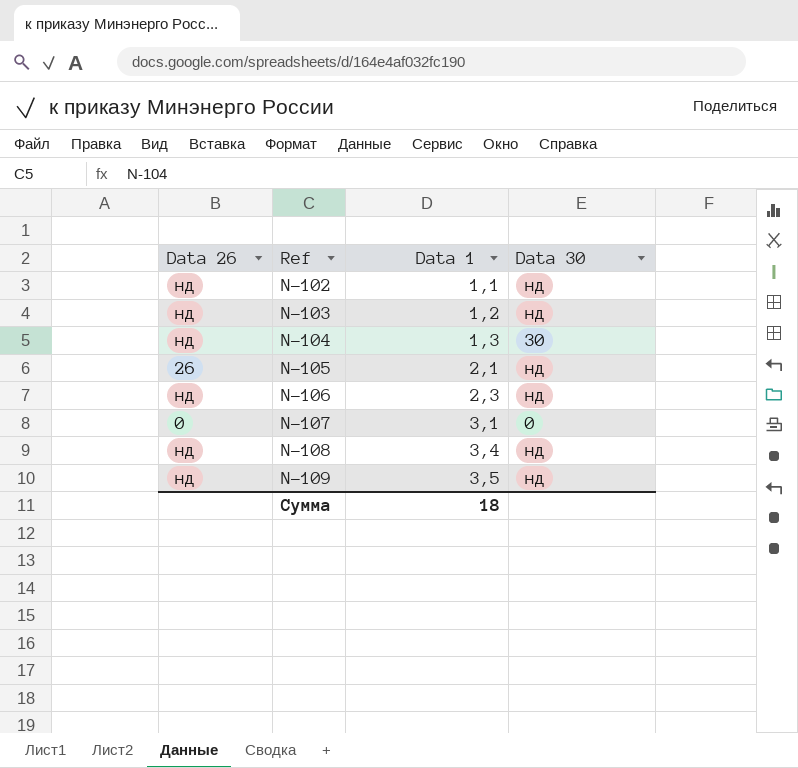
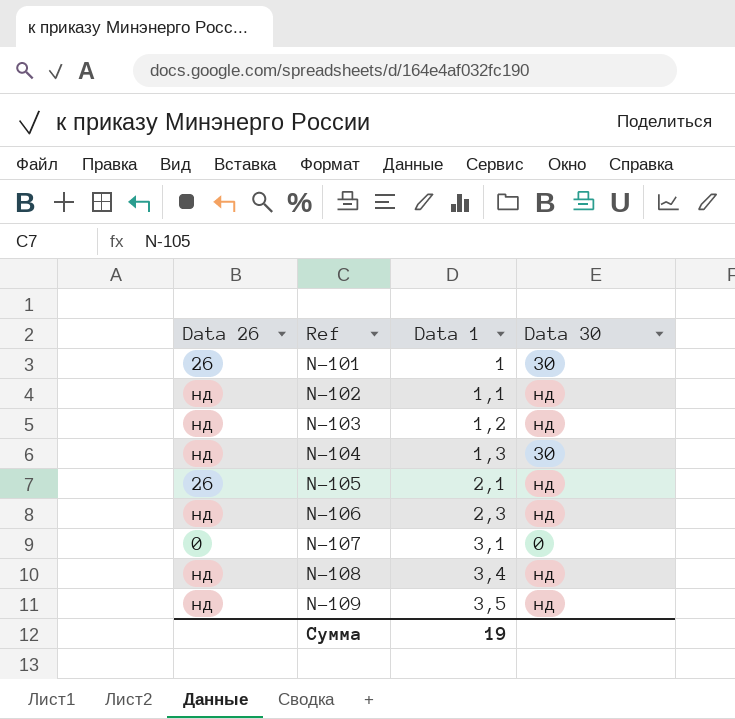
row N-101: none -> 26 | 1 | 30
Сумма | Data 1: 18 -> 19

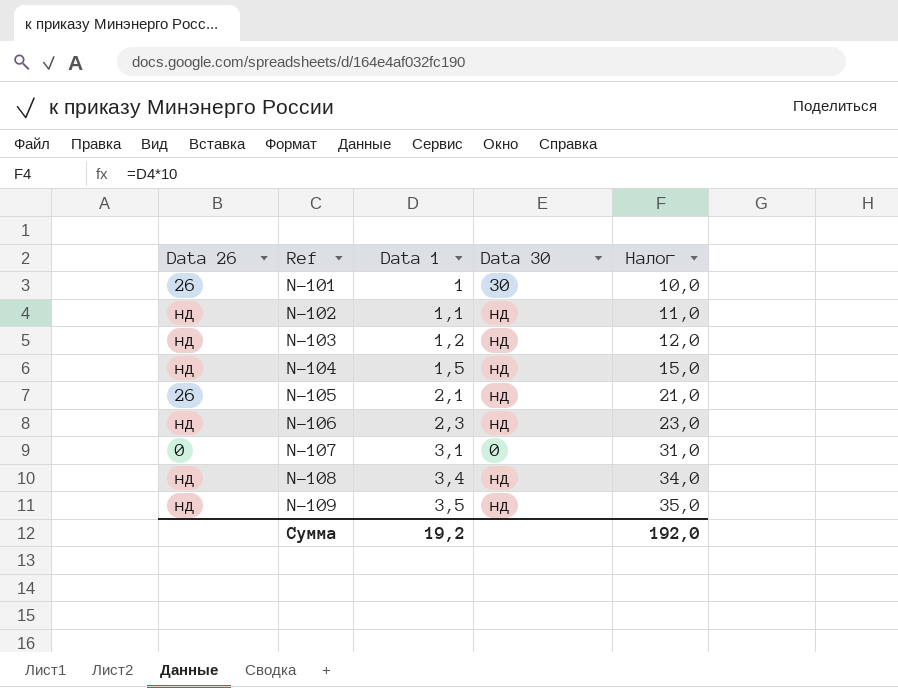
column Налог | formula: none -> [Data 1] * 10
N-104 | Data 1: 1,3 -> 1,5
N-104 | Data 30: 30 -> нд
Сумма | Data 1: 19 -> 19,2

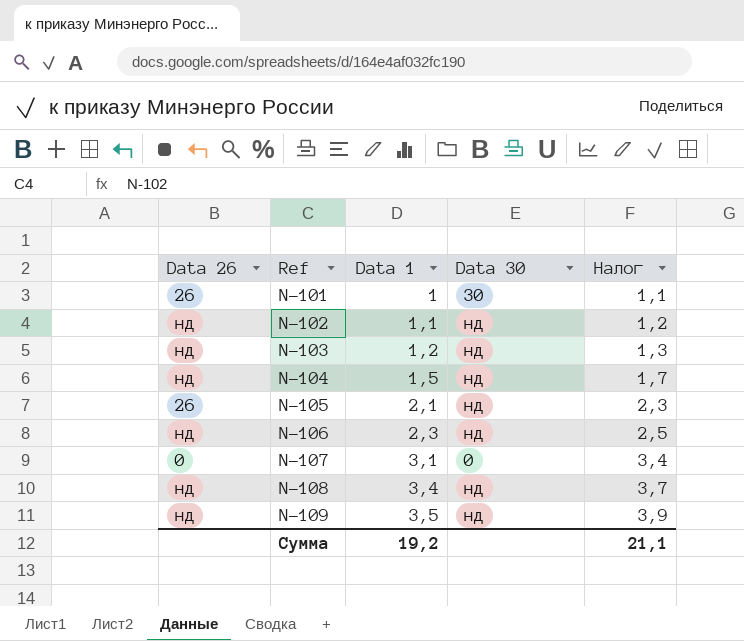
column Налог | formula: [Data 1] * 10 -> [Data 1] * 1,1
Сумма | Налог: 192,0 -> 21,1

